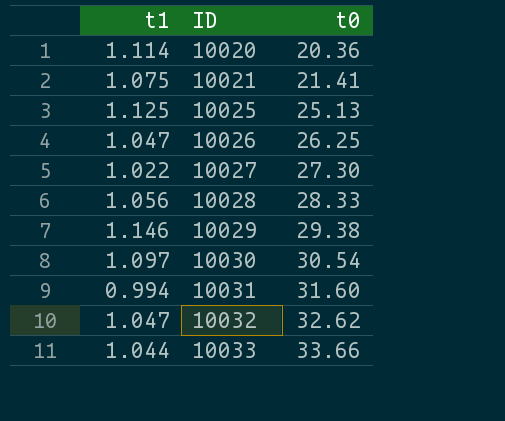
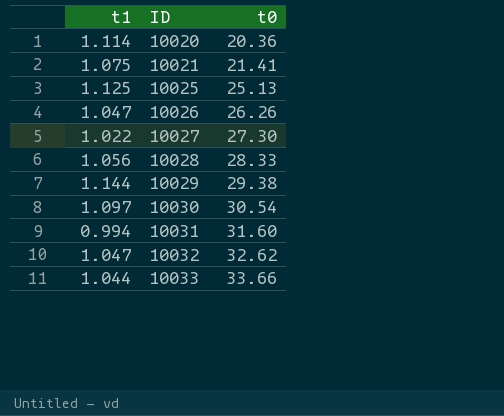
10026 | t0: 26.25 -> 26.26
10029 | t1: 1.146 -> 1.144

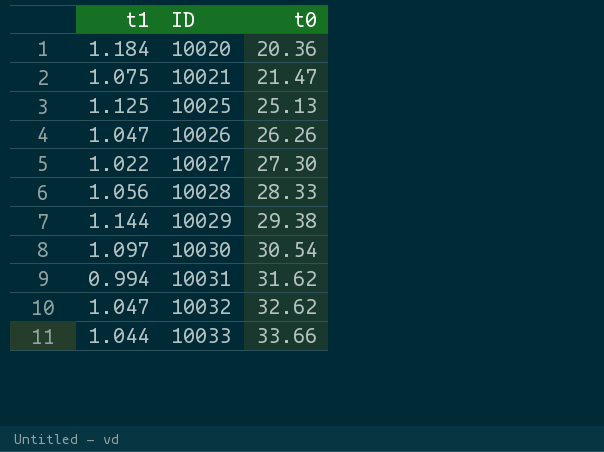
10020 | t1: 1.114 -> 1.184
10021 | t0: 21.41 -> 21.47
10031 | t0: 31.60 -> 31.62

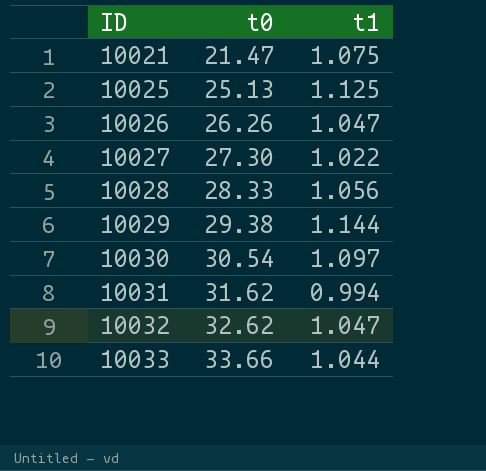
column t1 | position: 1 -> 3
row 10020: 1.184 | 20.36 -> none

